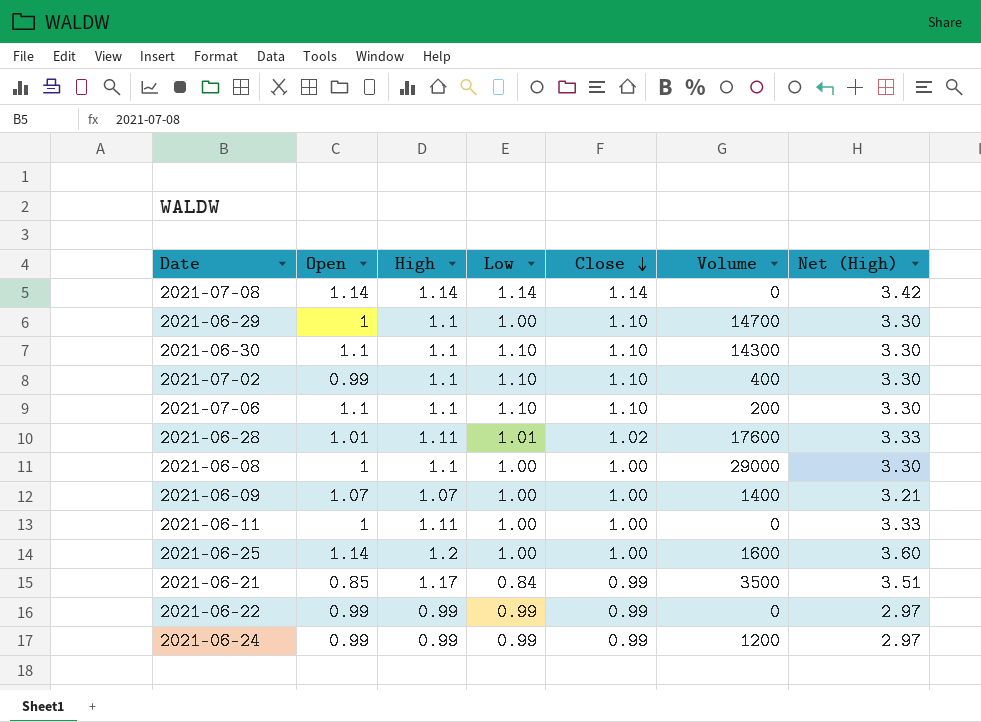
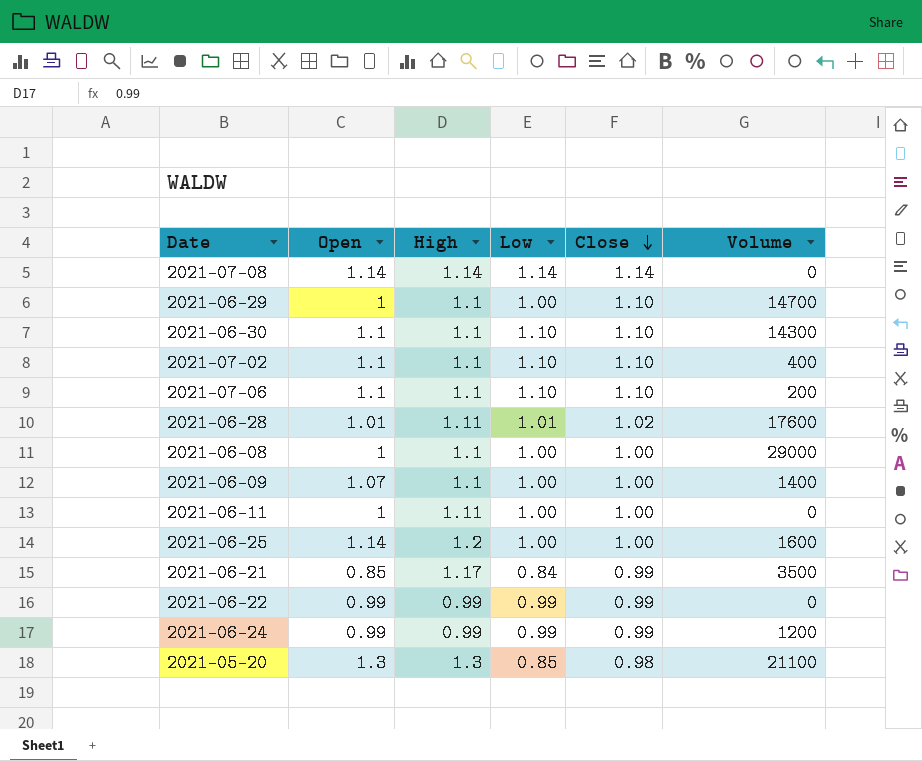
column Net (High) | formula: [High] * 3 -> none
2021-07-02 | Open: 0.99 -> 1.1
2021-06-09 | High: 1.07 -> 1.1
row 2021-05-20: none -> 1.3 | 1.3 | 0.85 | 0.98 | 21100

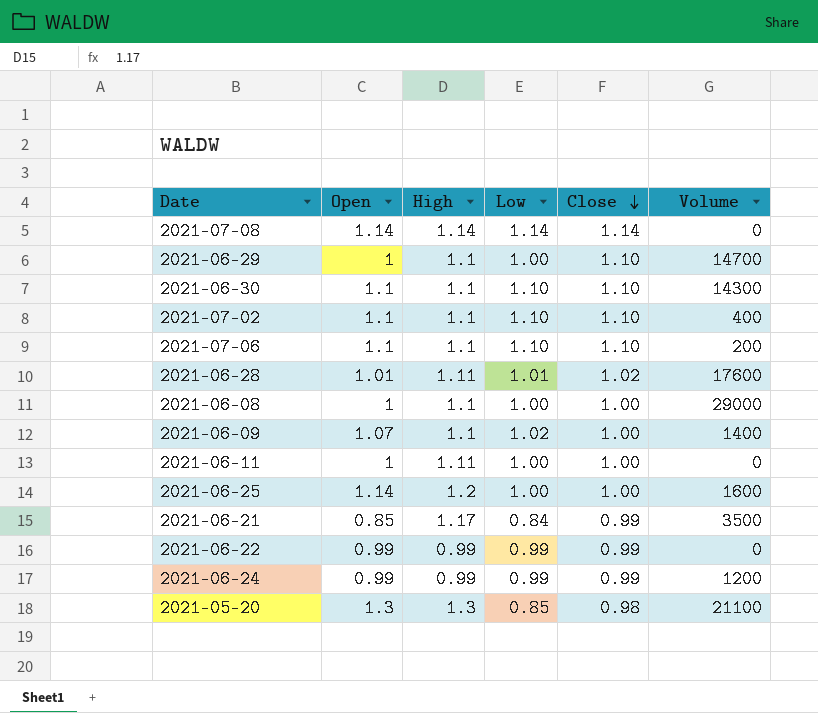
2021-06-09 | Low: 1.00 -> 1.02

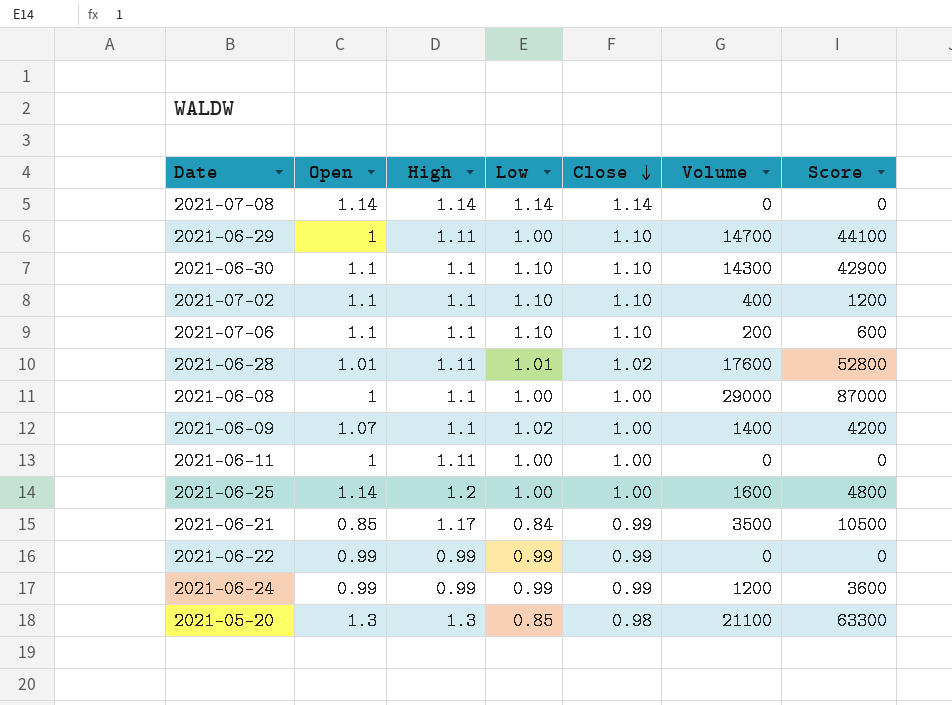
column Score | formula: none -> [Volume] * 3
2021-06-29 | High: 1.1 -> 1.11

